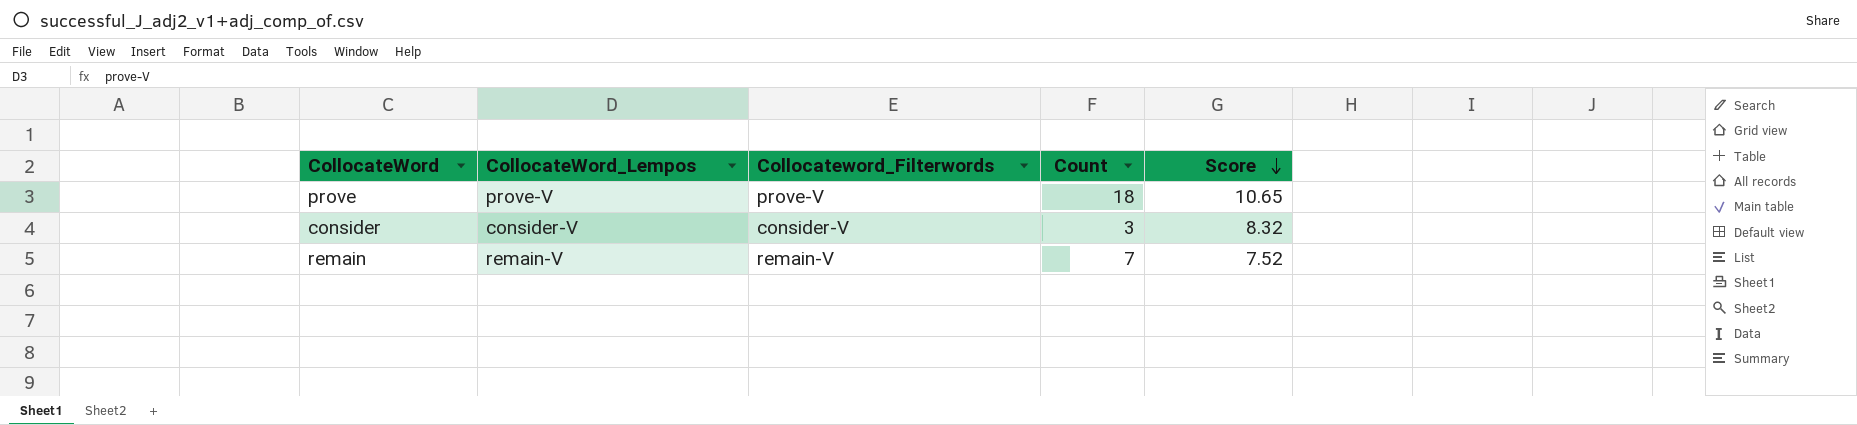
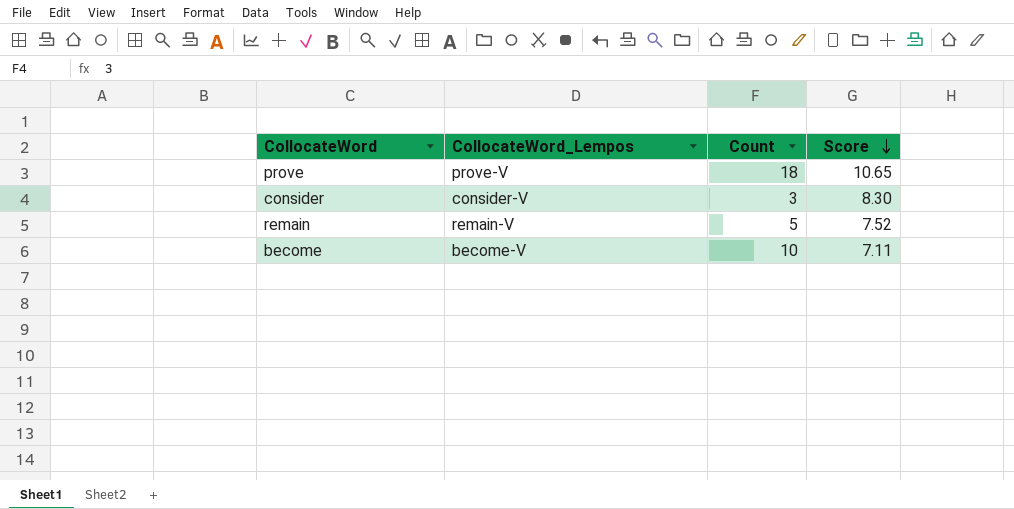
column Collocateword_Filterwords | position: 3 -> none
consider | Score: 8.32 -> 8.30
remain | Count: 7 -> 5
row become: none -> become-V | 10 | 7.11

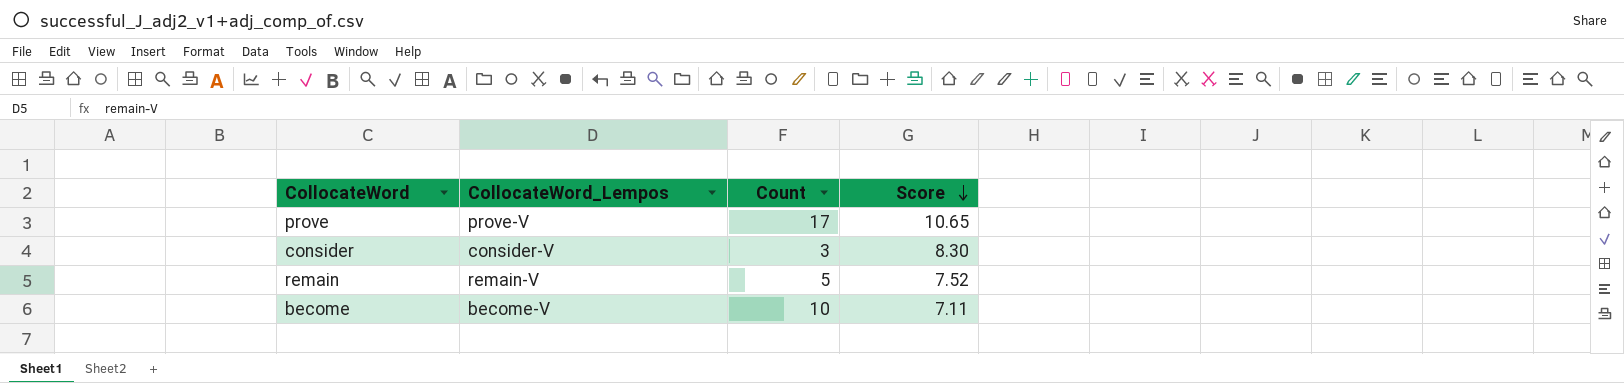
prove | Count: 18 -> 17

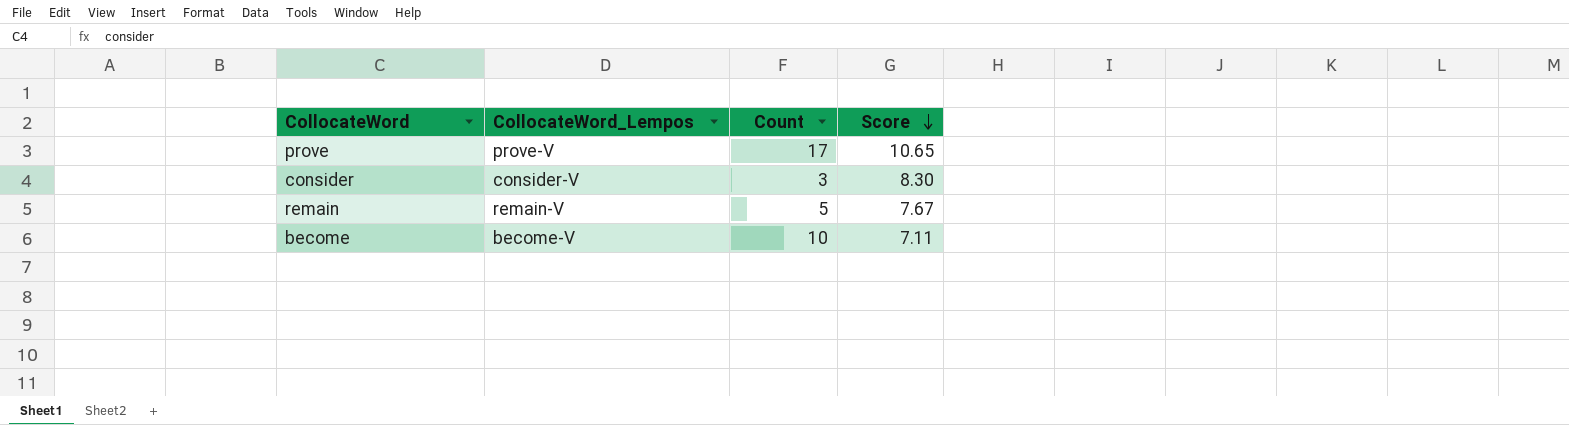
remain | Score: 7.52 -> 7.67

